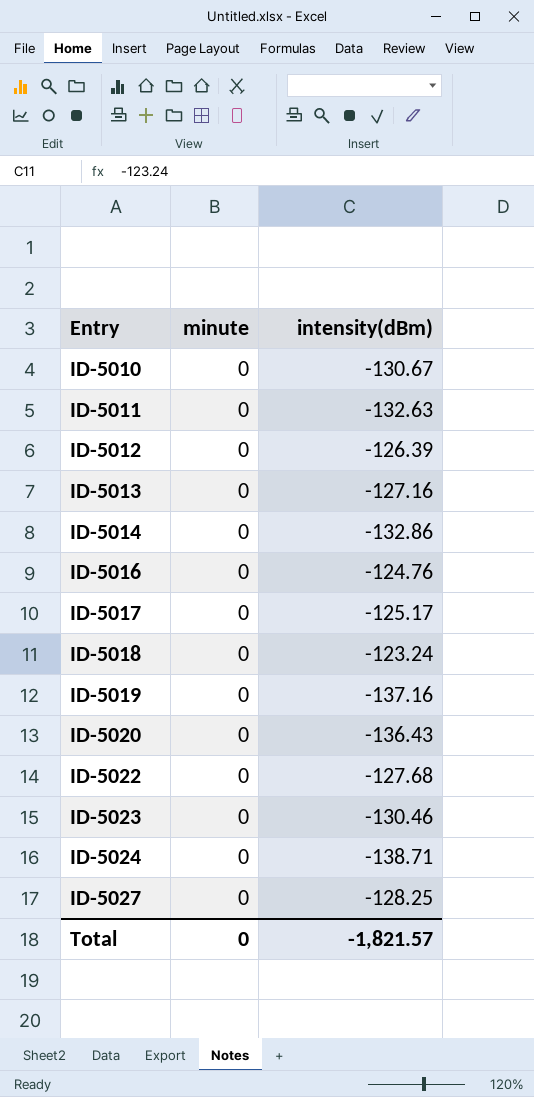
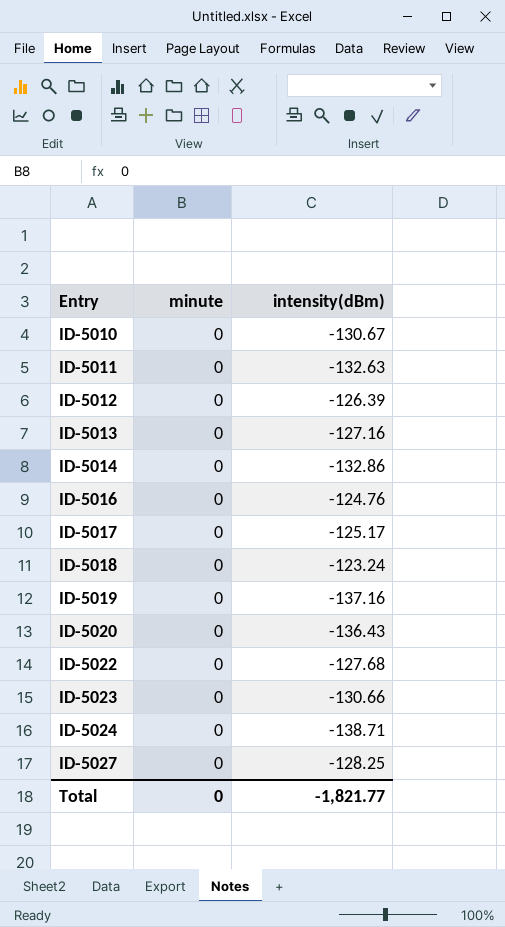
ID-5023 | intensity(dBm): -130.46 -> -130.66
Total | intensity(dBm): -1,821.57 -> -1,821.77

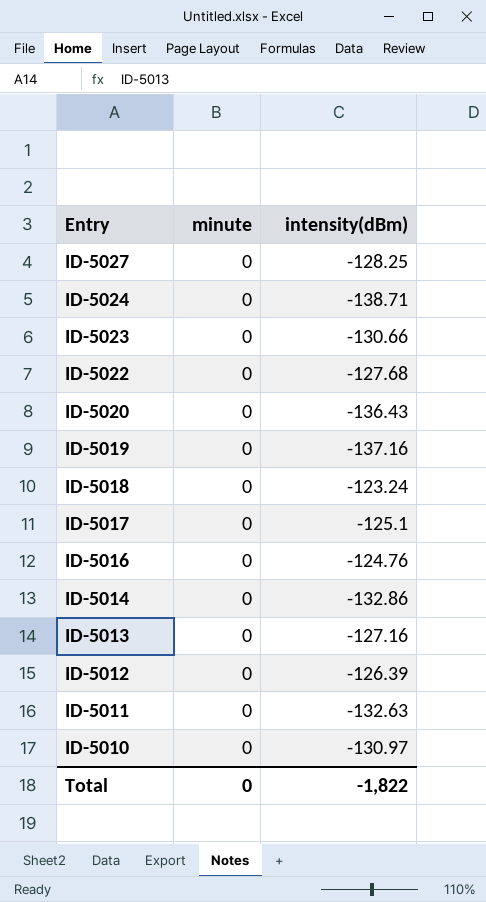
row order: Entry ascending -> Entry descending
ID-5017 | intensity(dBm): -125.17 -> -125.1
ID-5010 | intensity(dBm): -130.67 -> -130.97
Total | intensity(dBm): -1,821.77 -> -1,822

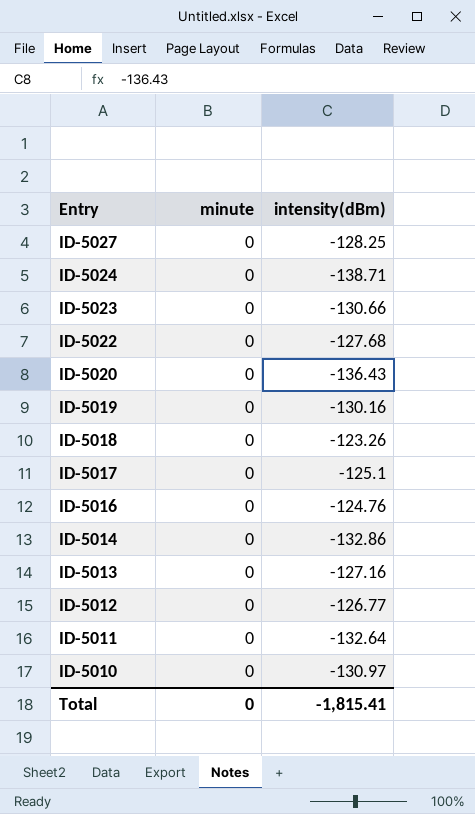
ID-5019 | intensity(dBm): -137.16 -> -130.16
ID-5018 | intensity(dBm): -123.24 -> -123.26
ID-5012 | intensity(dBm): -126.39 -> -126.77
ID-5011 | intensity(dBm): -132.63 -> -132.64
Total | intensity(dBm): -1,822 -> -1,815.41

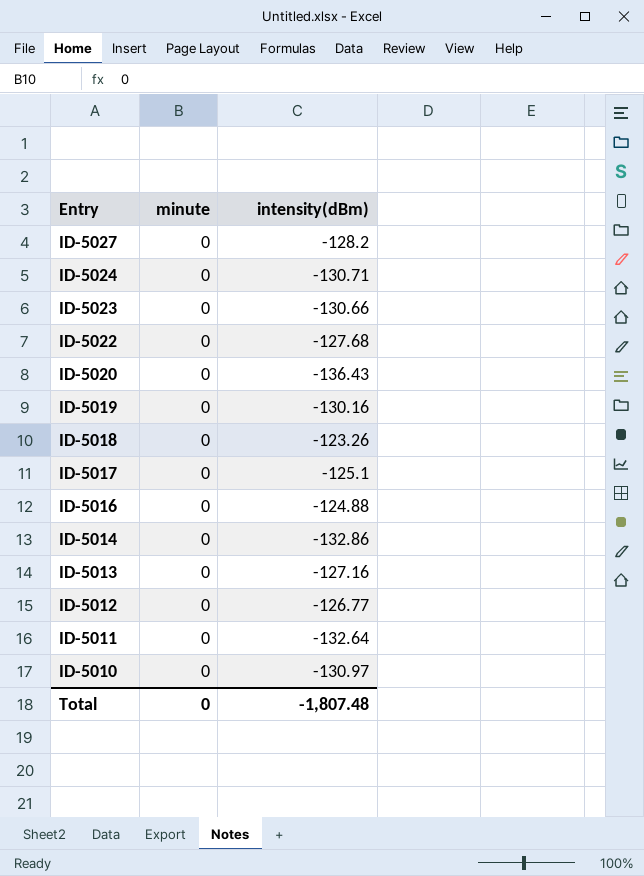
ID-5027 | intensity(dBm): -128.25 -> -128.2
ID-5024 | intensity(dBm): -138.71 -> -130.71
ID-5016 | intensity(dBm): -124.76 -> -124.88
Total | intensity(dBm): -1,815.41 -> -1,807.48

